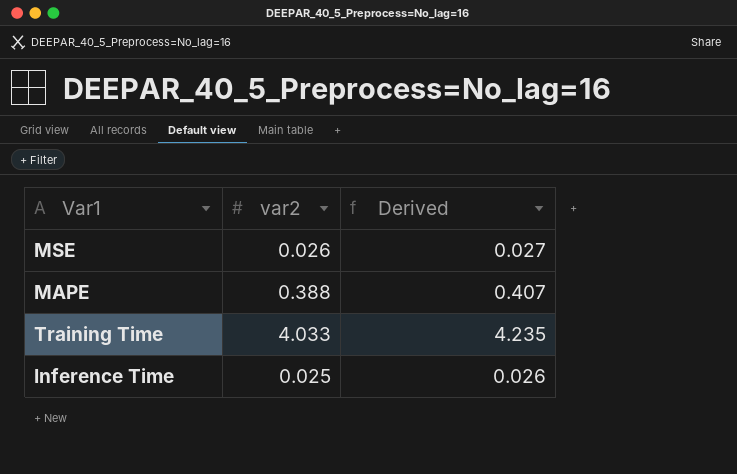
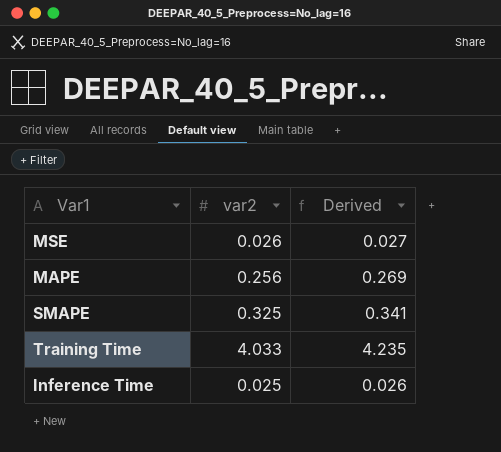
MAPE | var2: 0.388 -> 0.256
MAPE | Derived: 0.407 -> 0.269
row SMAPE: none -> 0.325 | 0.341

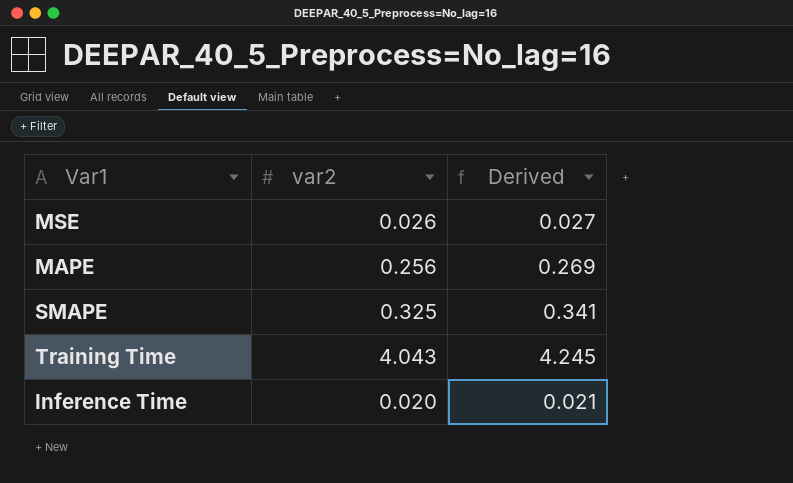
Training Time | var2: 4.033 -> 4.043
Training Time | Derived: 4.235 -> 4.245
Inference Time | var2: 0.025 -> 0.020
Inference Time | Derived: 0.026 -> 0.021

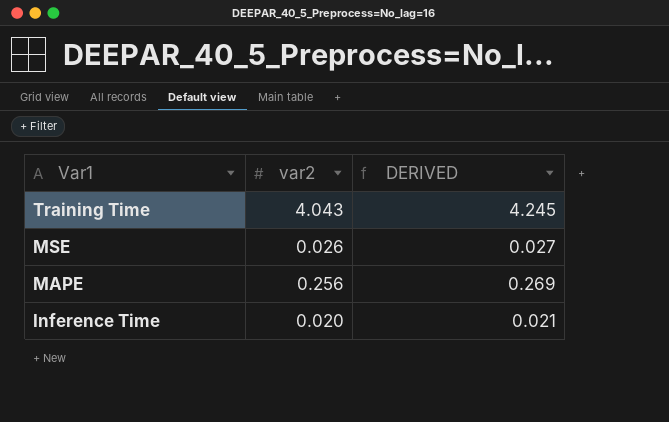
row order: none -> Var1 descending
column name: Derived -> DERIVED
row SMAPE: 0.325 | 0.341 -> none

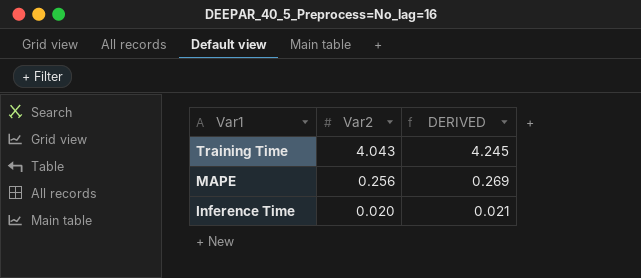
column name: var2 -> Var2
row MSE: 0.026 | 0.027 -> none

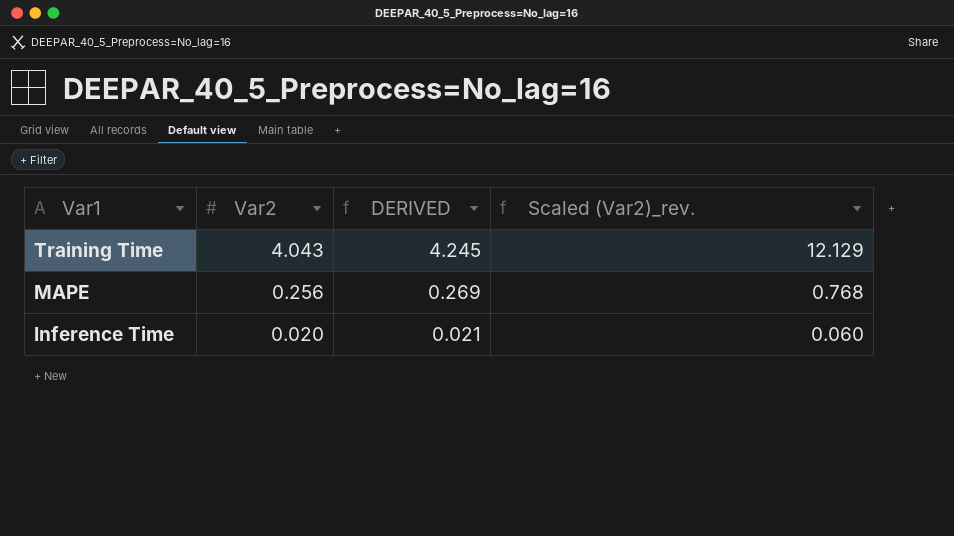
column Scaled (Var2)_rev. | formula: none -> [Var2] * 3

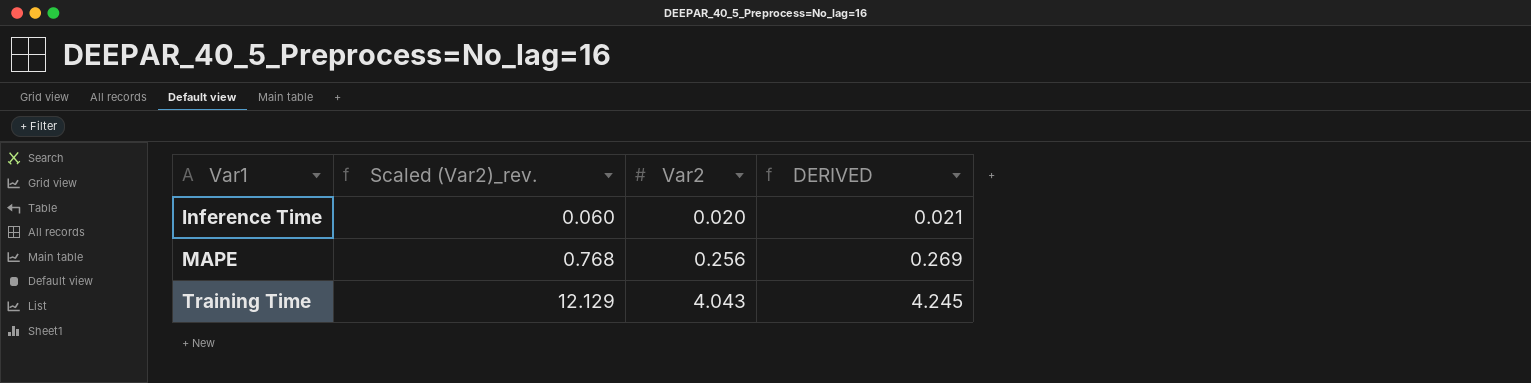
row order: Var1 descending -> Var1 ascending
column Scaled (Var2)_rev. | position: 4 -> 2

